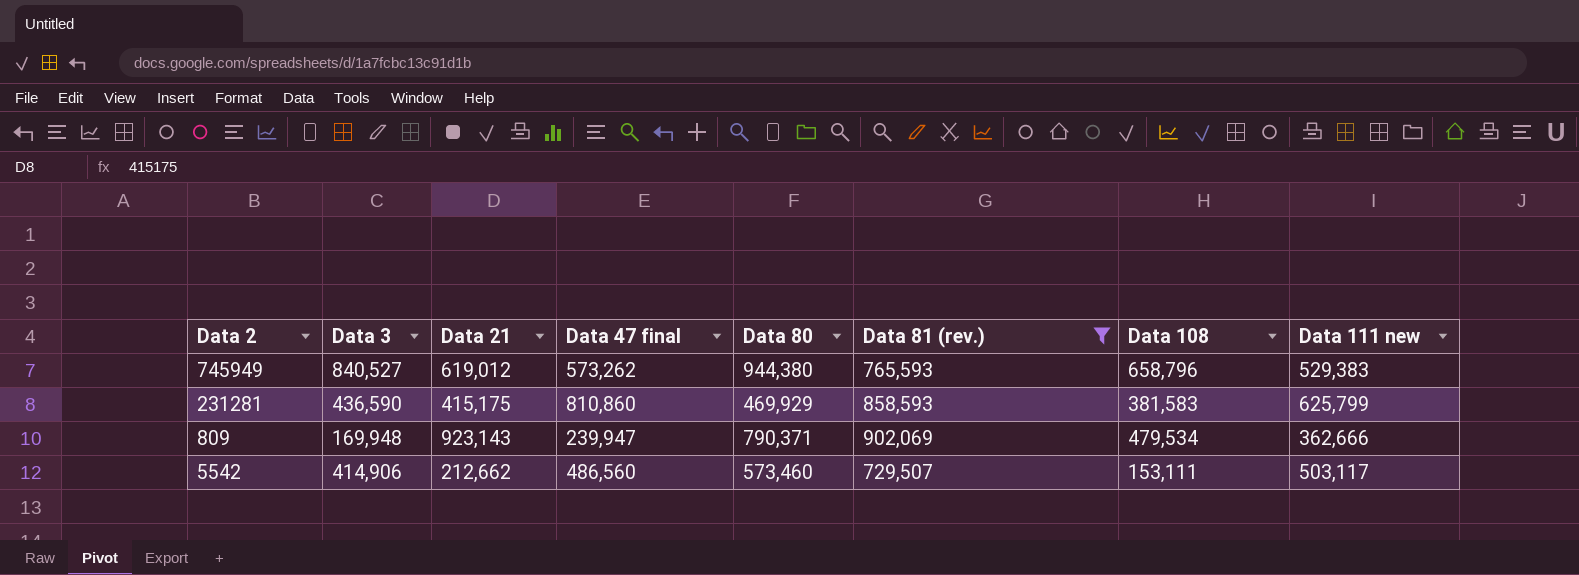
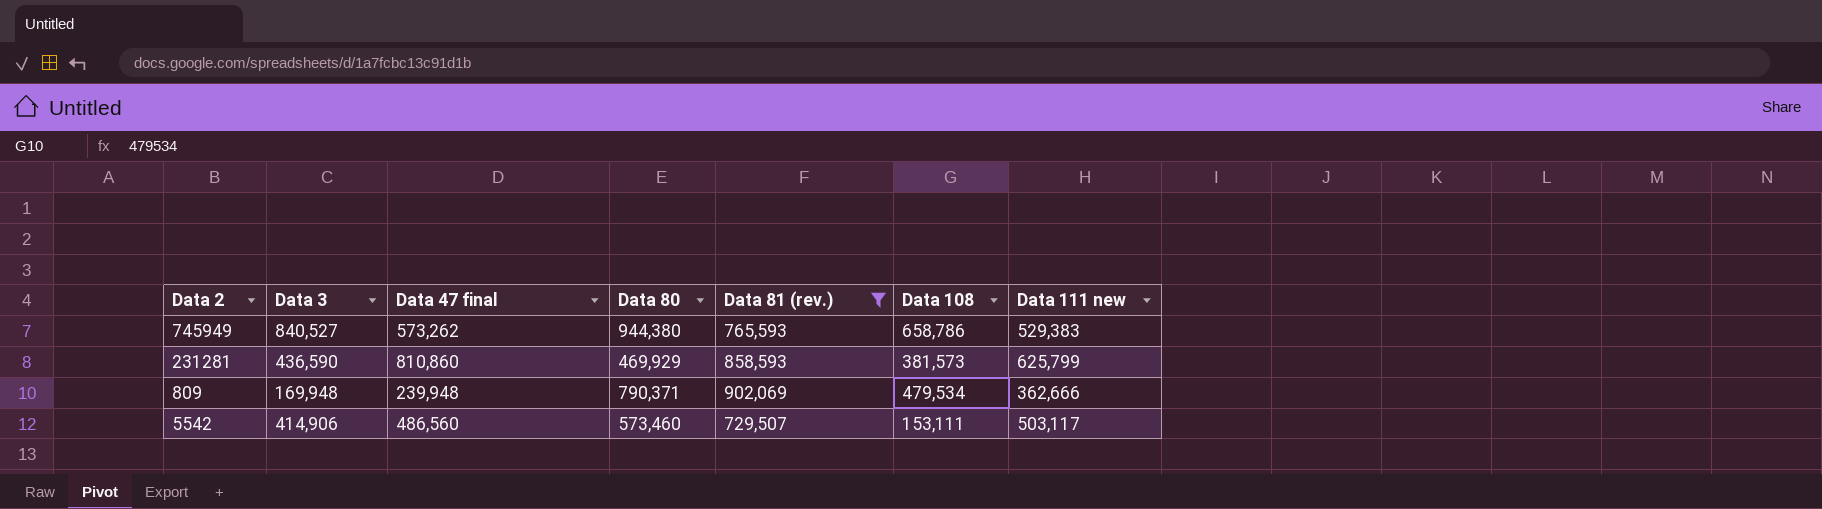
column Data 21 | position: 3 -> none
745949 | Data 108: 658,796 -> 658,786
231281 | Data 108: 381,583 -> 381,573
809 | Data 47 final: 239,947 -> 239,948

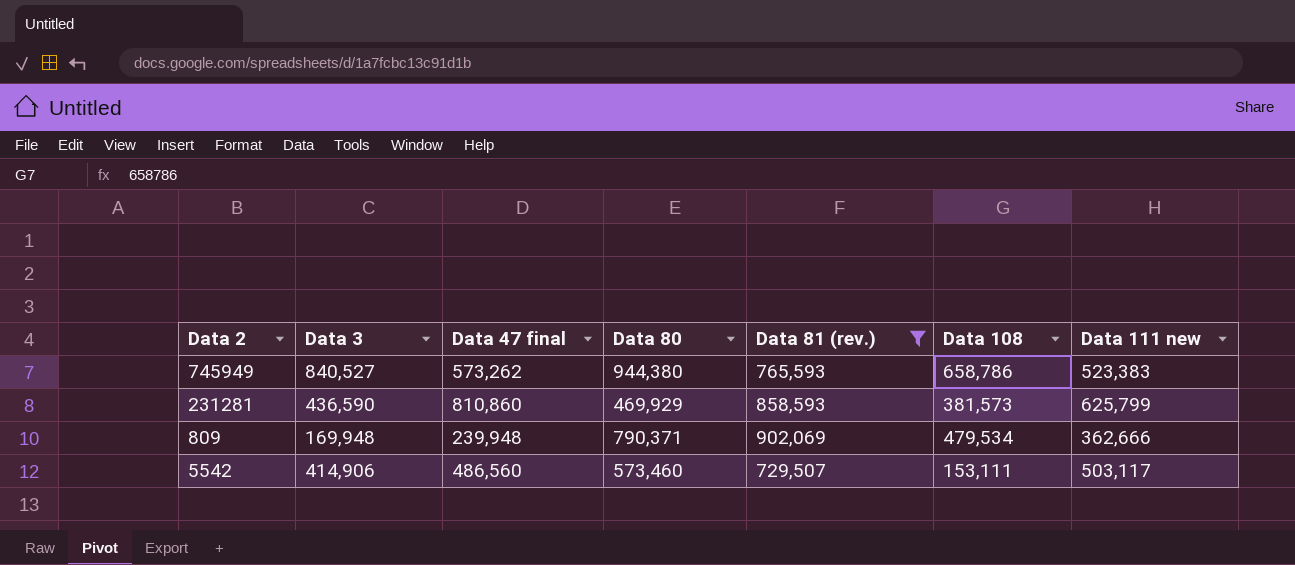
745949 | Data 111 new: 529,383 -> 523,383

